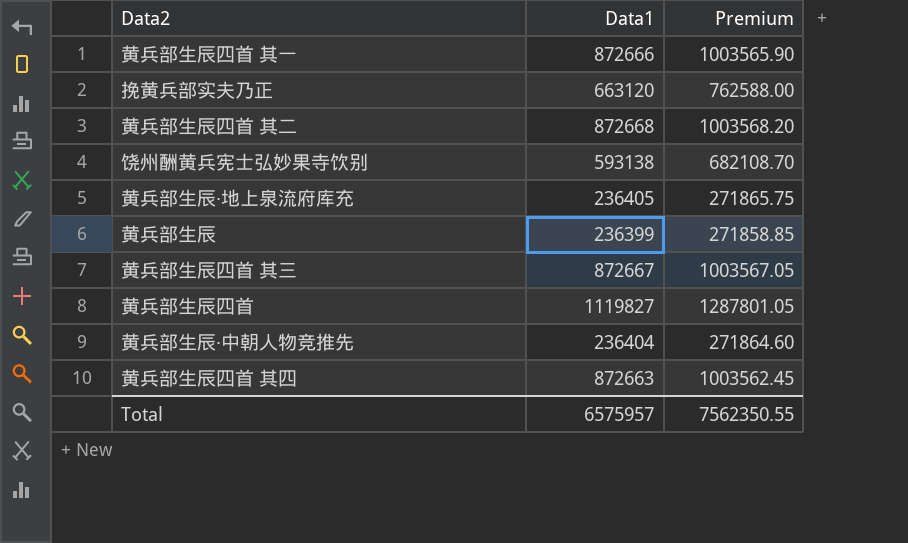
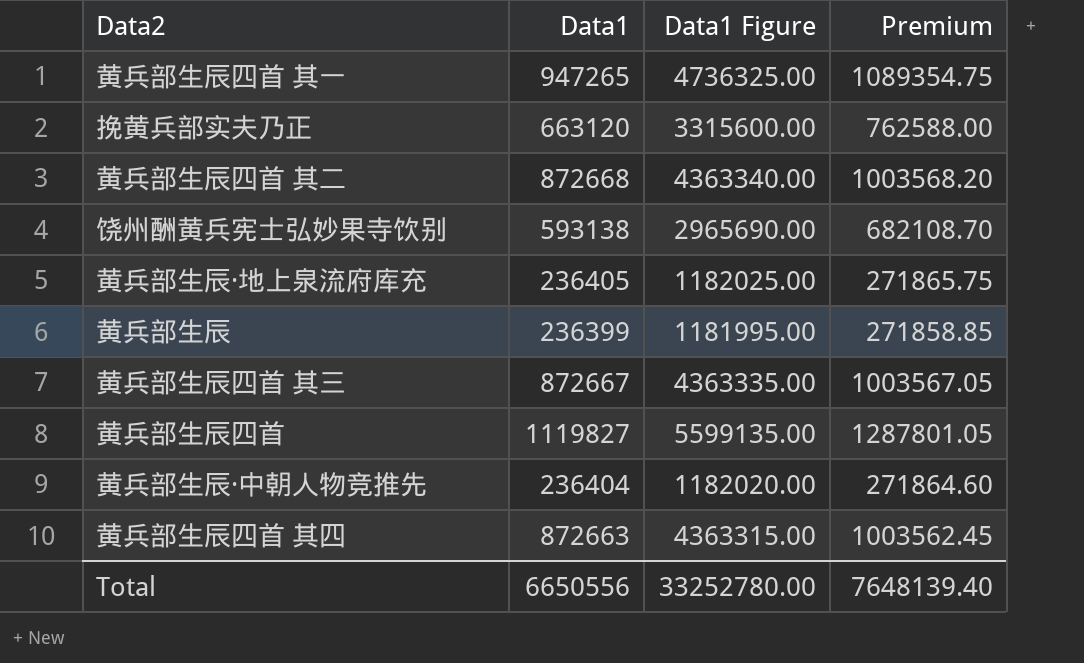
column Data1 Figure | formula: none -> [Data1] * 5
黄兵部生辰四首 其一 | Data1: 872666 -> 947265
黄兵部生辰四首 其一 | Premium: 1003565.90 -> 1089354.75
Total | Data1: 6575957 -> 6650556
Total | Premium: 7562350.55 -> 7648139.40

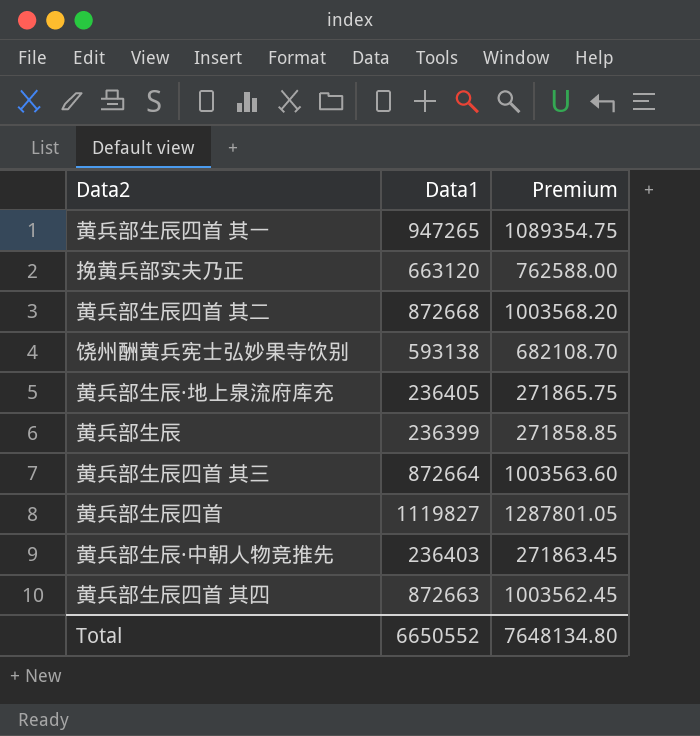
column Data1 Figure | formula: [Data1] * 5 -> none
黄兵部生辰四首 其三 | Data1: 872667 -> 872664
黄兵部生辰四首 其三 | Premium: 1003567.05 -> 1003563.60
黄兵部生辰·中朝人物竞推先 | Data1: 236404 -> 236403
黄兵部生辰·中朝人物竞推先 | Premium: 271864.60 -> 271863.45
Total | Data1: 6650556 -> 6650552
Total | Premium: 7648139.40 -> 7648134.80

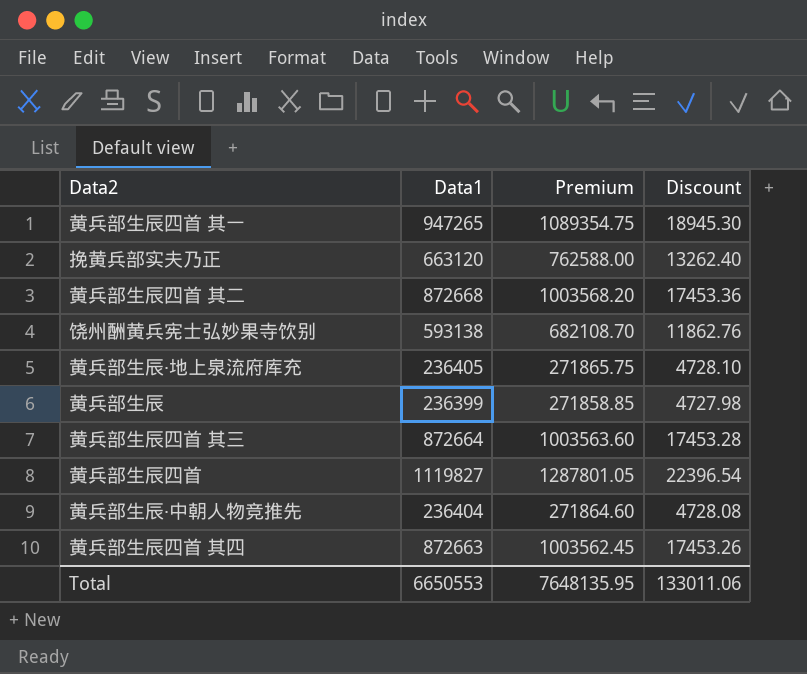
column Discount | formula: none -> [Data1] * 0.02
黄兵部生辰·中朝人物竞推先 | Data1: 236403 -> 236404
黄兵部生辰·中朝人物竞推先 | Premium: 271863.45 -> 271864.60
Total | Data1: 6650552 -> 6650553
Total | Premium: 7648134.80 -> 7648135.95

